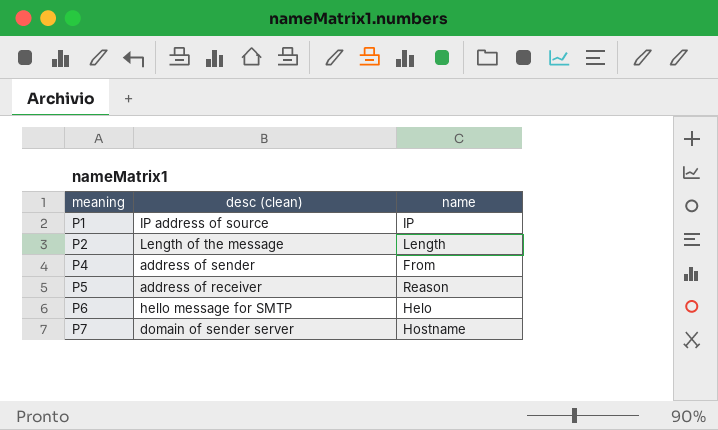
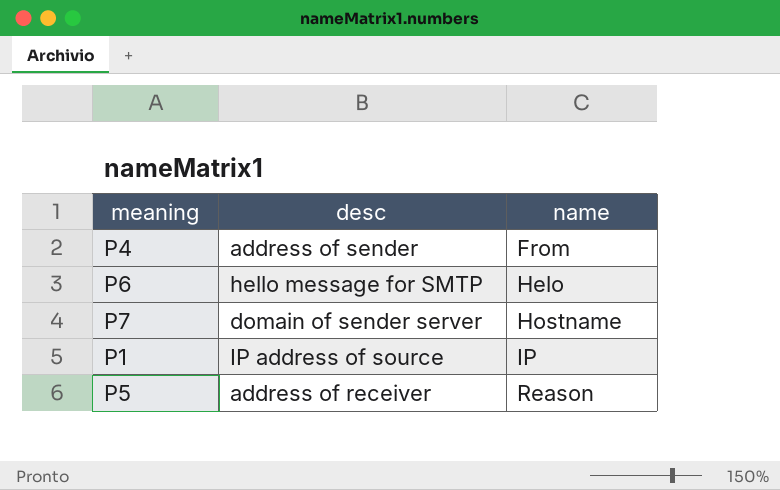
row order: meaning ascending -> name ascending
column name: desc (clean) -> desc
row P2: Length of the message | Length -> none

